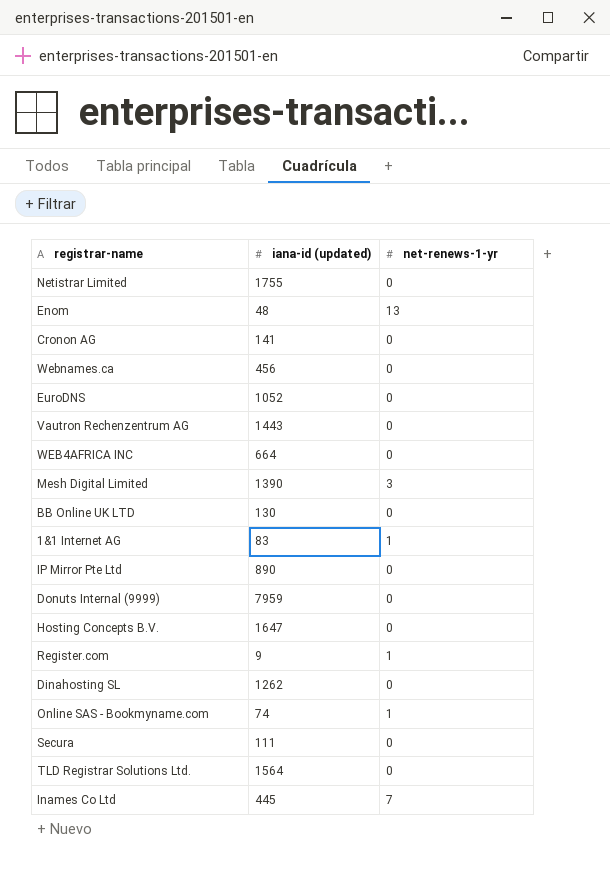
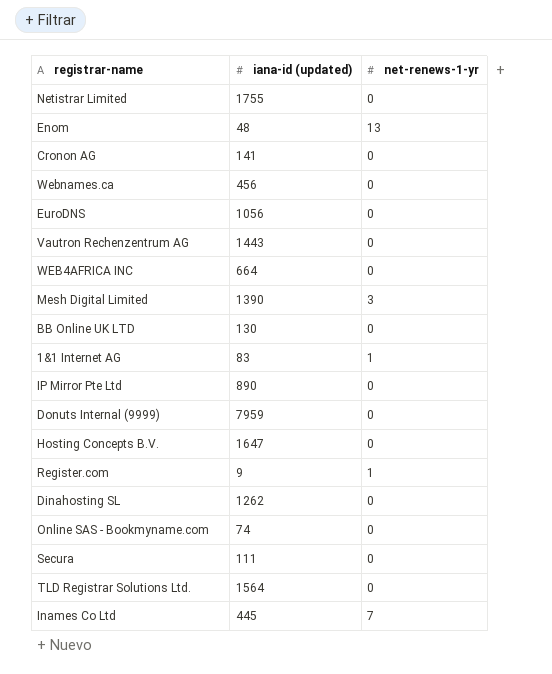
EuroDNS | iana-id (updated): 1052 -> 1056
Online SAS - Bookmyname.com | net-renews-1-yr: 1 -> 0

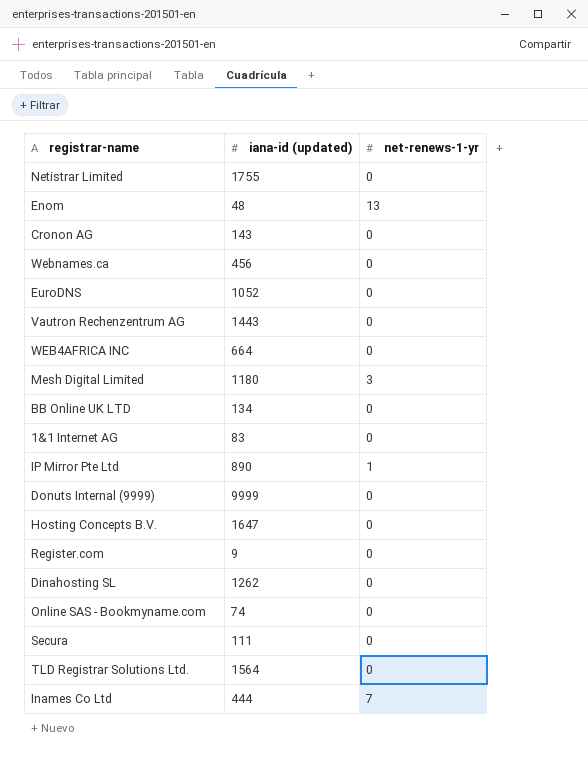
Cronon AG | iana-id (updated): 141 -> 143
EuroDNS | iana-id (updated): 1056 -> 1052
Mesh Digital Limited | iana-id (updated): 1390 -> 1180
BB Online UK LTD | iana-id (updated): 130 -> 134
1&1 Internet AG | net-renews-1-yr: 1 -> 0
IP Mirror Pte Ltd | net-renews-1-yr: 0 -> 1
Donuts Internal (9999) | iana-id (updated): 7959 -> 9999
Register.com | net-renews-1-yr: 1 -> 0
Inames Co Ltd | iana-id (updated): 445 -> 444

